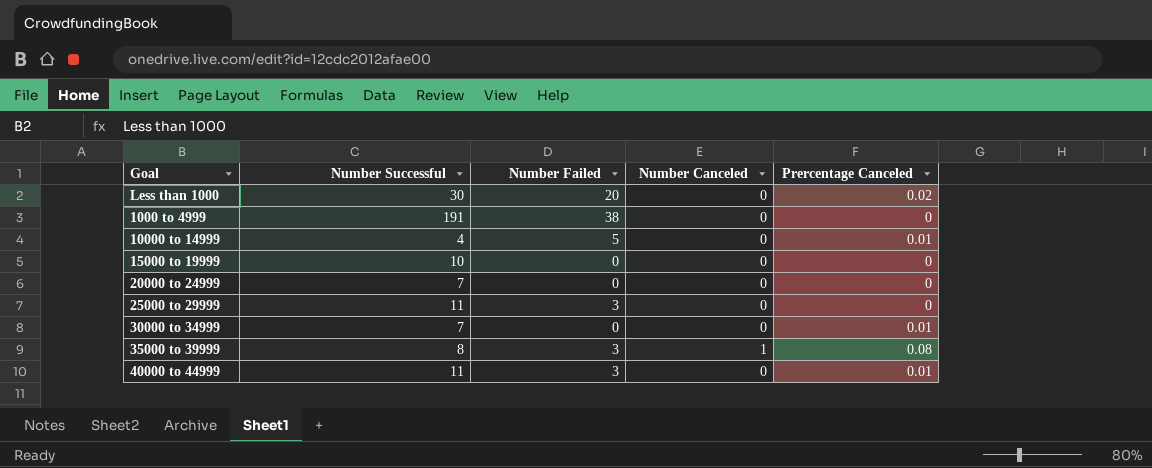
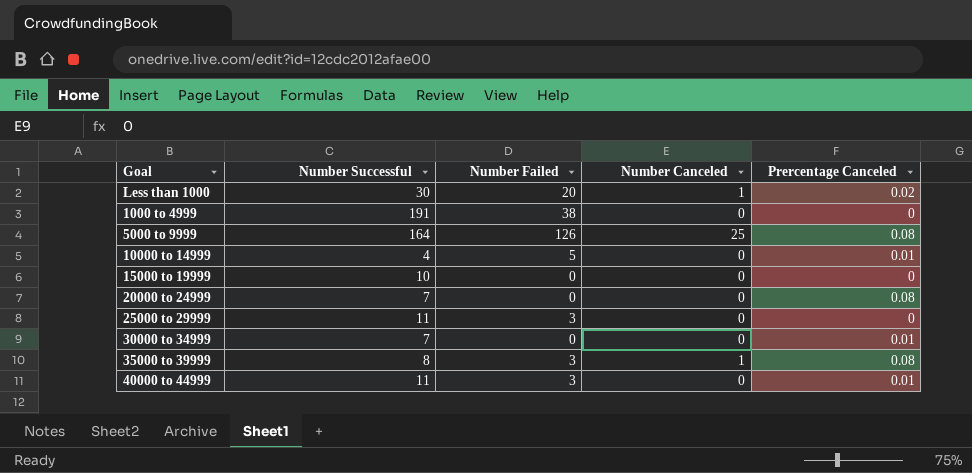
Less than 1000 | Number Canceled: 0 -> 1
row 5000 to 9999: none -> 164 | 126 | 25 | 0.08
20000 to 24999 | Prercentage Canceled: 0 -> 0.08

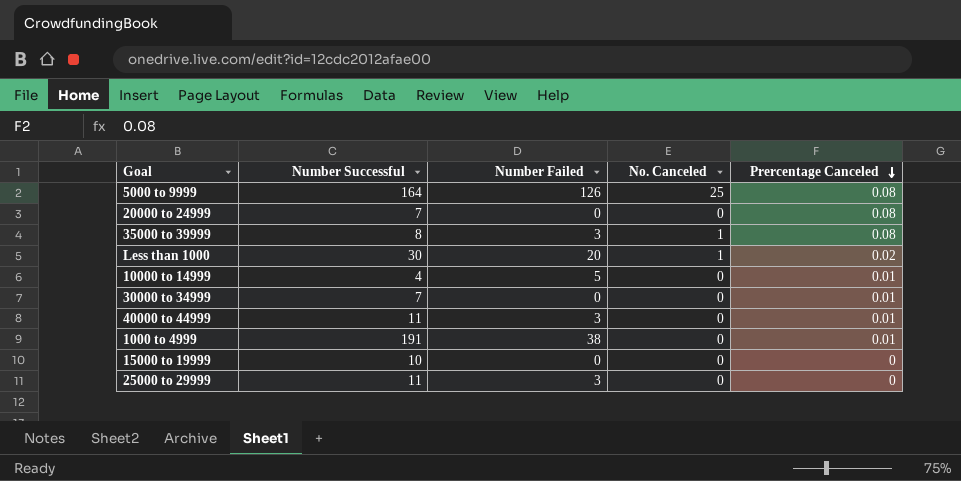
row order: none -> Prercentage Canceled descending
column name: Number Canceled -> No. Canceled
1000 to 4999 | Prercentage Canceled: 0 -> 0.01

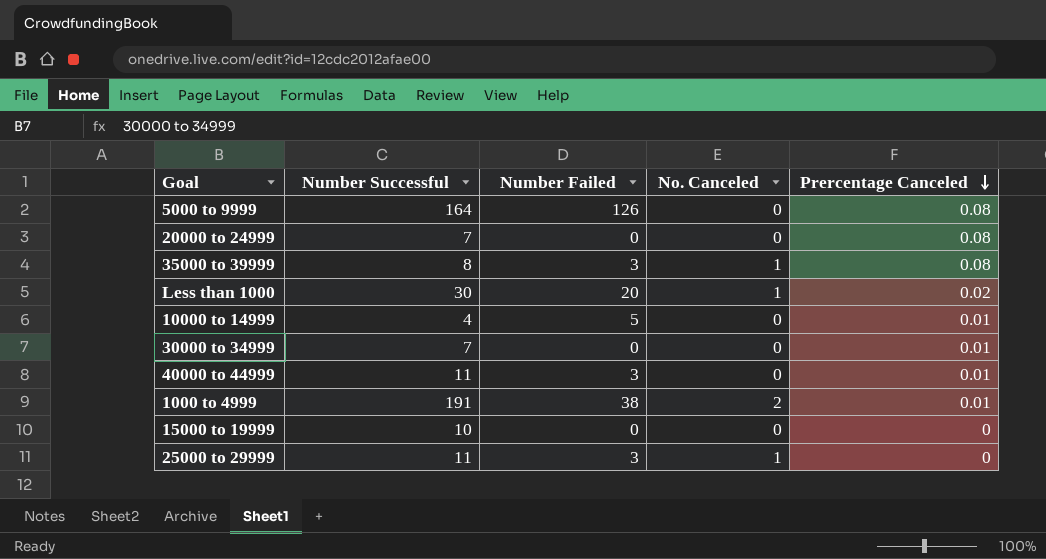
5000 to 9999 | No. Canceled: 25 -> 0
1000 to 4999 | No. Canceled: 0 -> 2
25000 to 29999 | No. Canceled: 0 -> 1

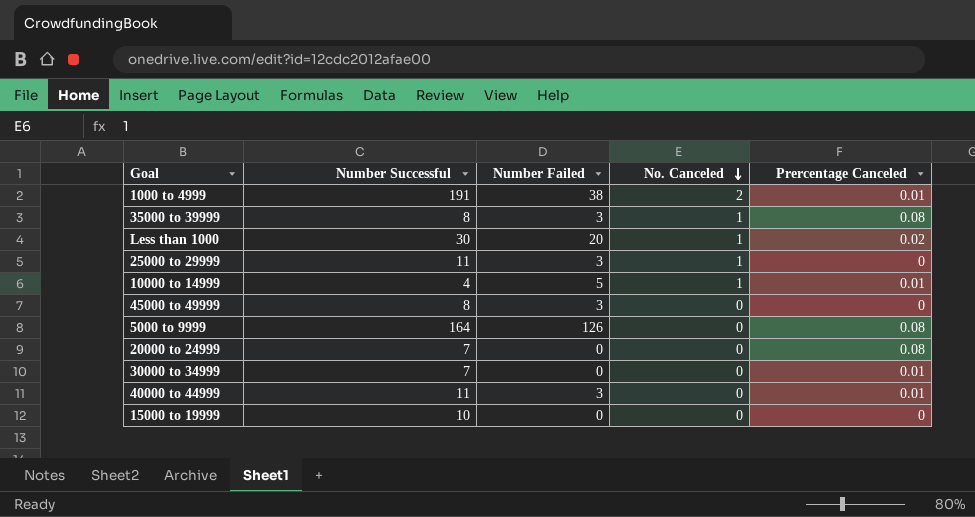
row order: Prercentage Canceled descending -> No. Canceled descending
10000 to 14999 | No. Canceled: 0 -> 1
row 45000 to 49999: none -> 8 | 3 | 0 | 0

